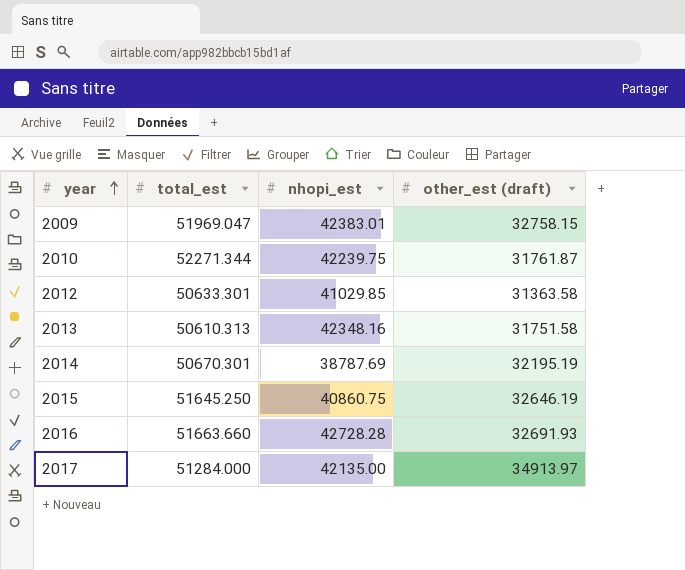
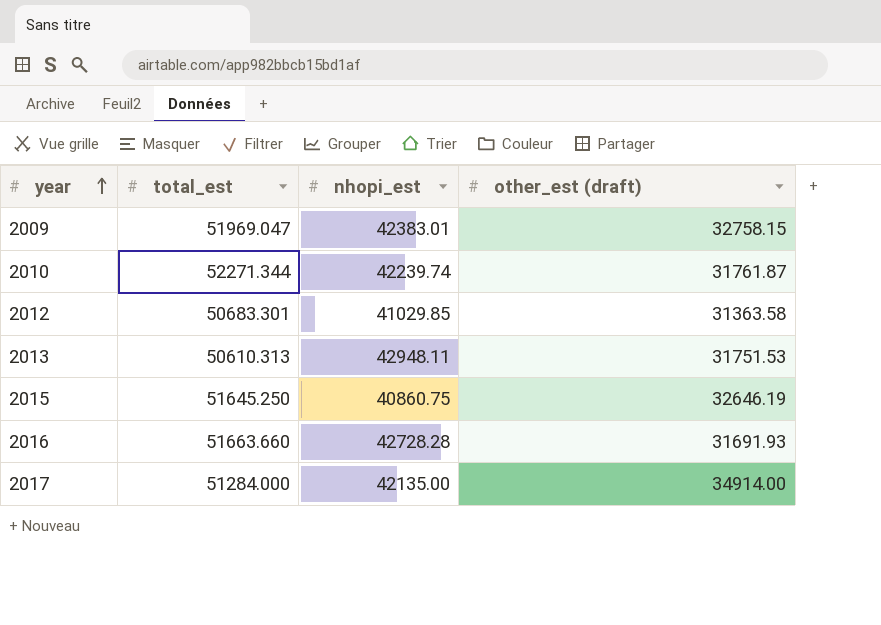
row 2014: 50670.301 | 38787.69 | 32195.19 -> none
2010 | nhopi_est: 42239.75 -> 42239.74
2012 | total_est: 50633.301 -> 50683.301
2013 | nhopi_est: 42348.16 -> 42948.11
2013 | other_est (draft): 31751.58 -> 31751.53
2016 | other_est (draft): 32691.93 -> 31691.93
2017 | other_est (draft): 34913.97 -> 34914.00

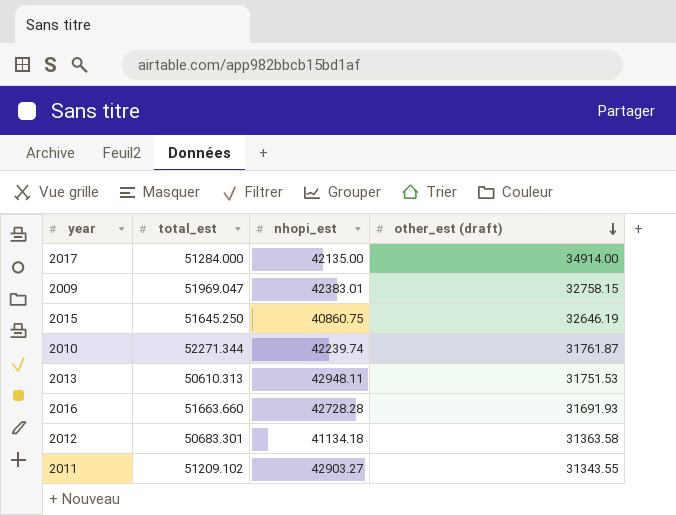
row order: year ascending -> other_est (draft) descending
2012 | nhopi_est: 41029.85 -> 41134.18
row 2011: none -> 51209.102 | 42903.27 | 31343.55

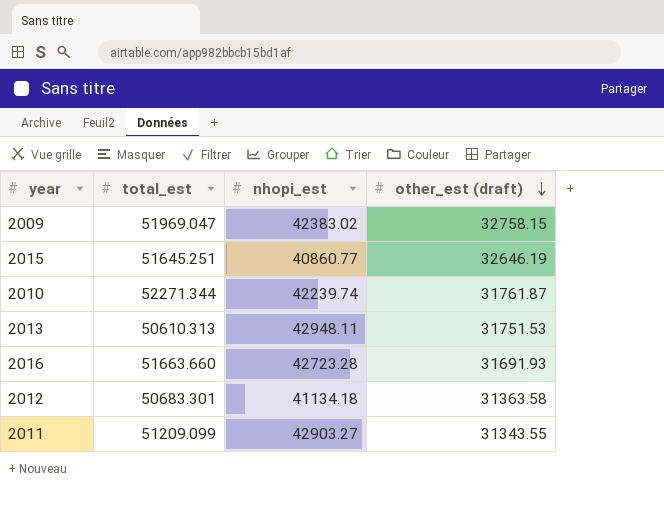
row 2017: 51284.000 | 42135.00 | 34914.00 -> none
2009 | nhopi_est: 42383.01 -> 42383.02
2015 | total_est: 51645.250 -> 51645.251
2015 | nhopi_est: 40860.75 -> 40860.77
2016 | nhopi_est: 42728.28 -> 42723.28
2011 | total_est: 51209.102 -> 51209.099

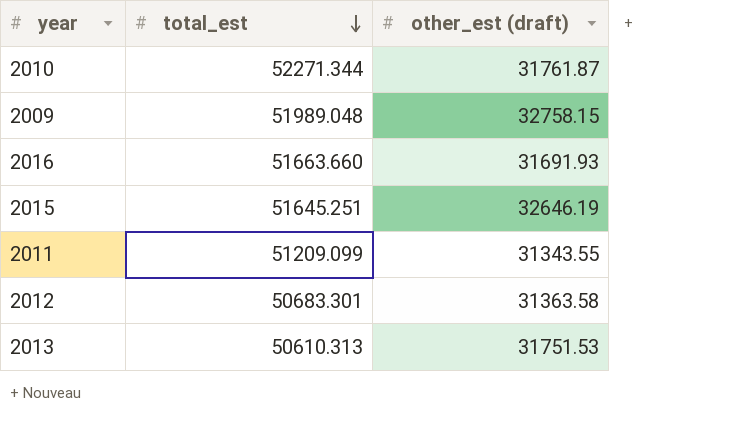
row order: other_est (draft) descending -> total_est descending
column nhopi_est | position: 3 -> none
2009 | total_est: 51969.047 -> 51989.048

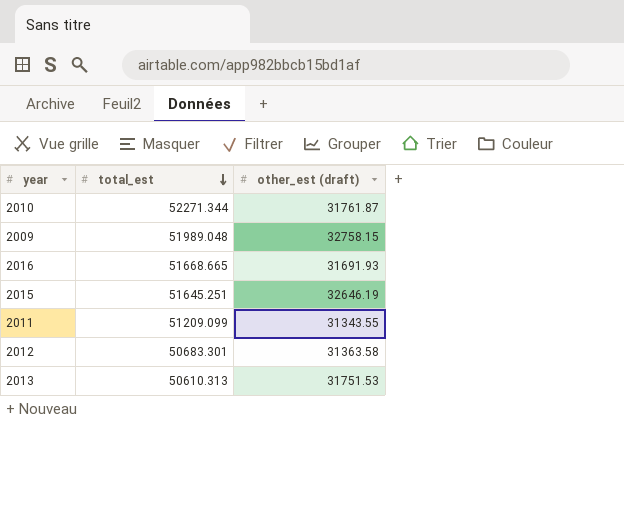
2016 | total_est: 51663.660 -> 51668.665

